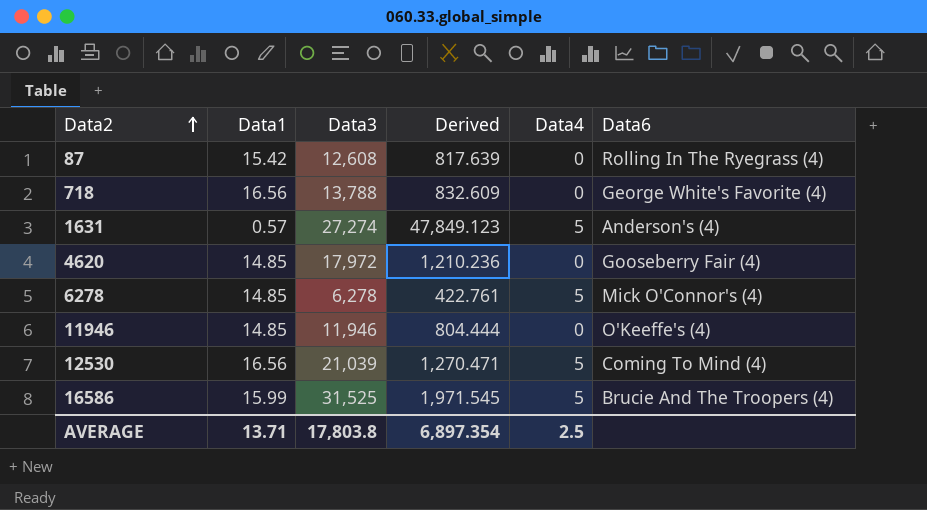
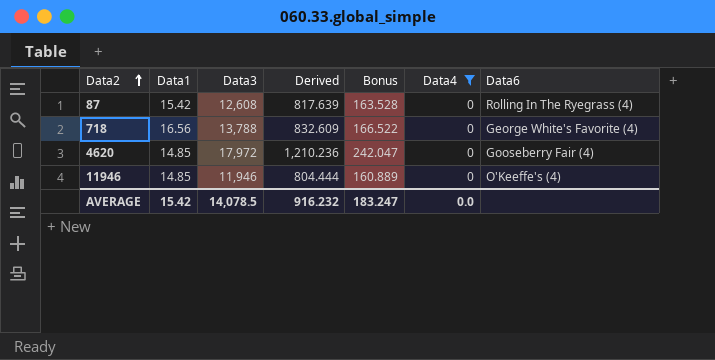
filter: none -> Data4 = 0
column Bonus | formula: none -> [Derived] * 0.2
AVERAGE | Data1: 13.71 -> 15.42
AVERAGE | Data3: 17,803.8 -> 14,078.5
AVERAGE | Derived: 6,897.354 -> 916.232
AVERAGE | Data4: 2.5 -> 0.0

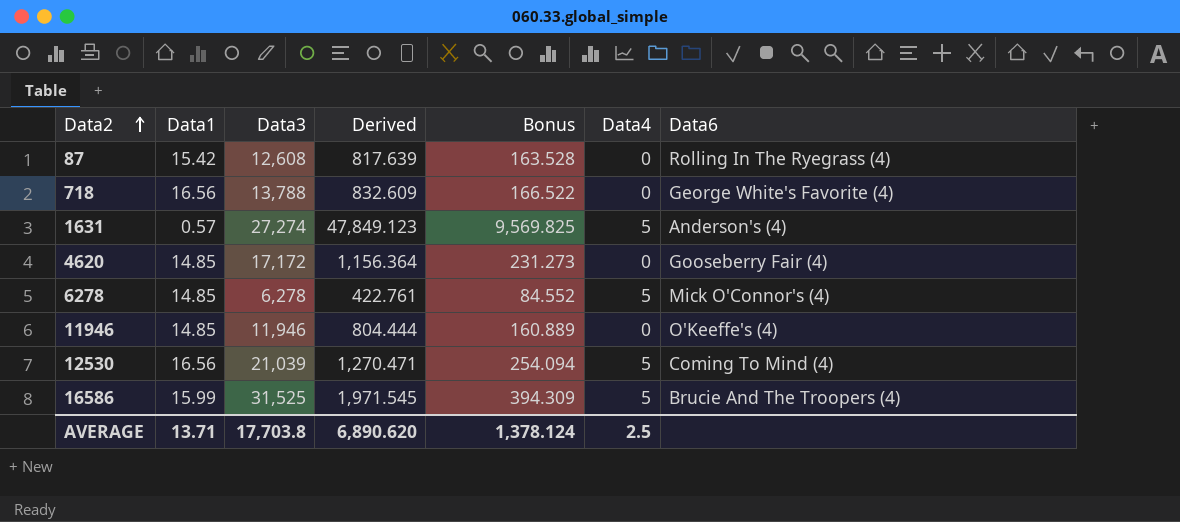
filter: Data4 = 0 -> none
4620 | Data3: 17,972 -> 17,172
4620 | Derived: 1,210.236 -> 1,156.364
4620 | Bonus: 242.047 -> 231.273
AVERAGE | Data1: 15.42 -> 13.71
AVERAGE | Data3: 14,078.5 -> 17,703.8
AVERAGE | Derived: 916.232 -> 6,890.620
AVERAGE | Bonus: 183.247 -> 1,378.124
AVERAGE | Data4: 0.0 -> 2.5

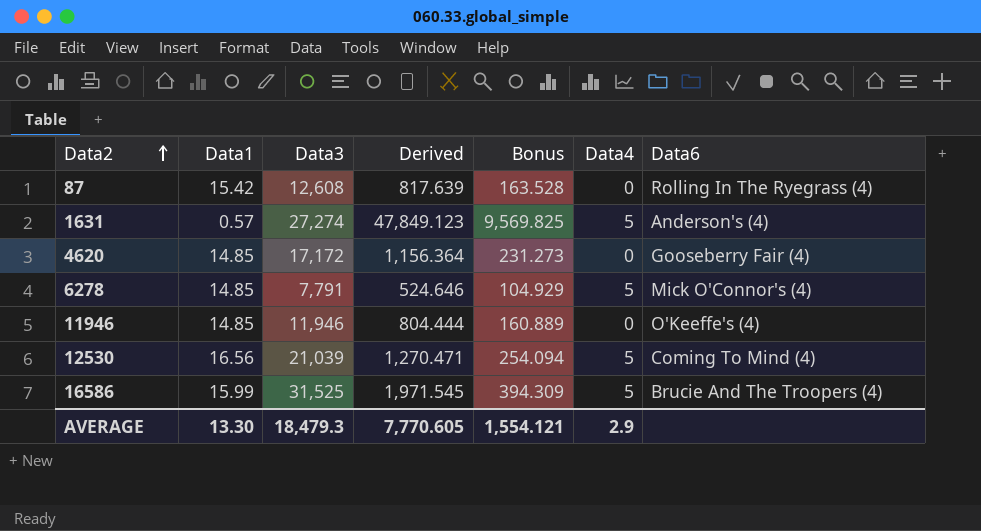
row 718: 16.56 | 13,788 | 832.609 | 166.522 | 0 | George White's Favorite (4) -> none
6278 | Data3: 6,278 -> 7,791
6278 | Derived: 422.761 -> 524.646
6278 | Bonus: 84.552 -> 104.929
AVERAGE | Data1: 13.71 -> 13.30
AVERAGE | Data3: 17,703.8 -> 18,479.3
AVERAGE | Derived: 6,890.620 -> 7,770.605
AVERAGE | Bonus: 1,378.124 -> 1,554.121
AVERAGE | Data4: 2.5 -> 2.9

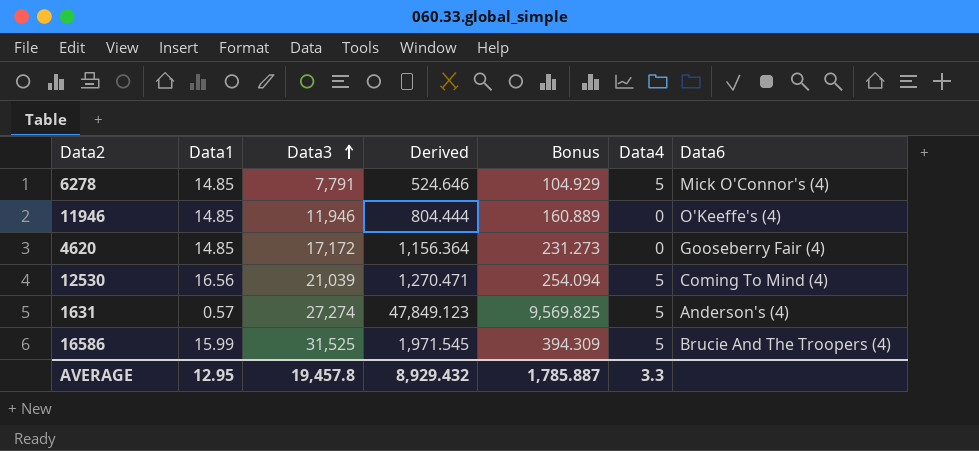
row order: Data2 ascending -> Data3 ascending
row 87: 15.42 | 12,608 | 817.639 | 163.528 | 0 | Rolling In The Ryegrass (4) -> none
AVERAGE | Data1: 13.30 -> 12.95
AVERAGE | Data3: 18,479.3 -> 19,457.8
AVERAGE | Derived: 7,770.605 -> 8,929.432
AVERAGE | Bonus: 1,554.121 -> 1,785.887
AVERAGE | Data4: 2.9 -> 3.3

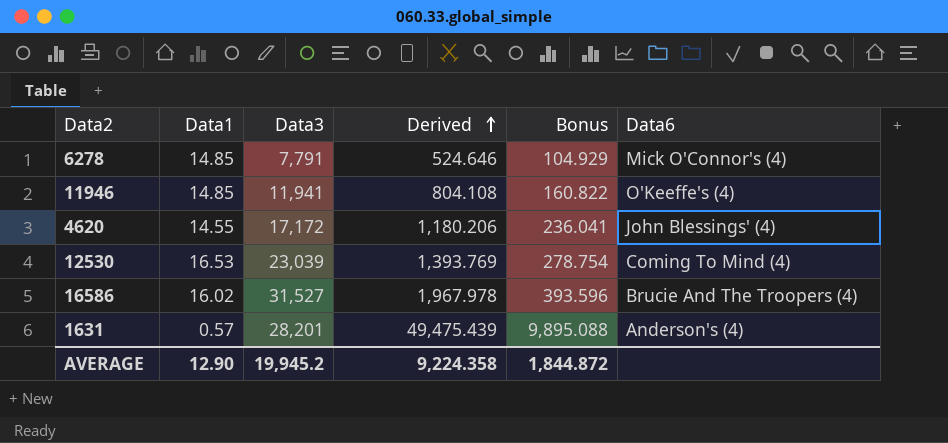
row order: Data3 ascending -> Derived ascending
column Data4 | position: 6 -> none
11946 | Data3: 11,946 -> 11,941
11946 | Derived: 804.444 -> 804.108
11946 | Bonus: 160.889 -> 160.822
4620 | Data1: 14.85 -> 14.55
4620 | Derived: 1,156.364 -> 1,180.206
4620 | Bonus: 231.273 -> 236.041
4620 | Data6: Gooseberry Fair (4) -> John Blessings' (4)
12530 | Data1: 16.56 -> 16.53
12530 | Data3: 21,039 -> 23,039
12530 | Derived: 1,270.471 -> 1,393.769
12530 | Bonus: 254.094 -> 278.754
16586 | Data1: 15.99 -> 16.02
16586 | Data3: 31,525 -> 31,527
16586 | Derived: 1,971.545 -> 1,967.978
16586 | Bonus: 394.309 -> 393.596
1631 | Data3: 27,274 -> 28,201
1631 | Derived: 47,849.123 -> 49,475.439
1631 | Bonus: 9,569.825 -> 9,895.088
AVERAGE | Data1: 12.95 -> 12.90
AVERAGE | Data3: 19,457.8 -> 19,945.2
AVERAGE | Derived: 8,929.432 -> 9,224.358
AVERAGE | Bonus: 1,785.887 -> 1,844.872

